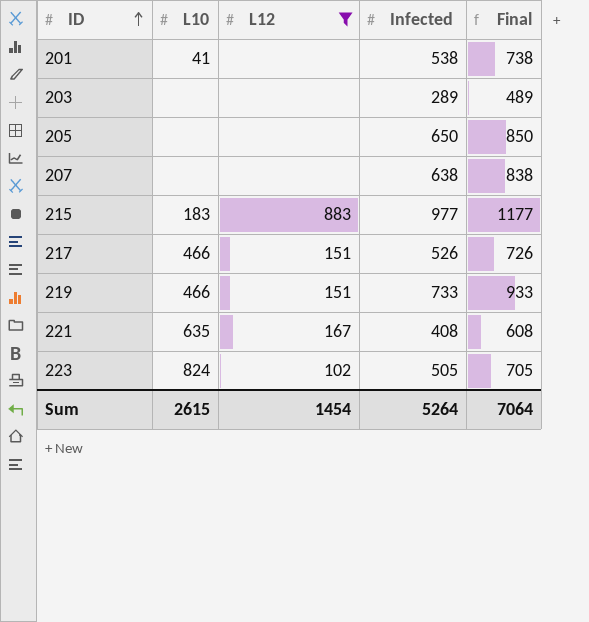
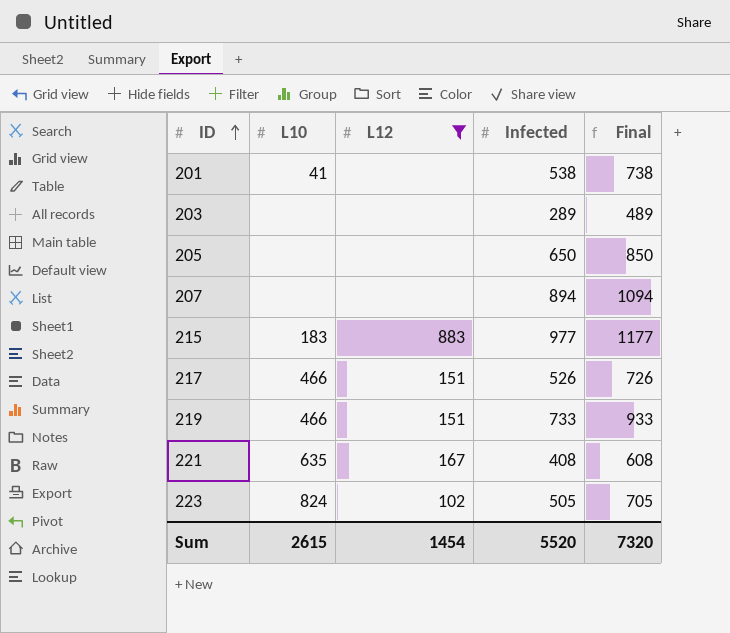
207 | Infected: 638 -> 894
207 | Final: 838 -> 1094
Sum | Infected: 5264 -> 5520
Sum | Final: 7064 -> 7320

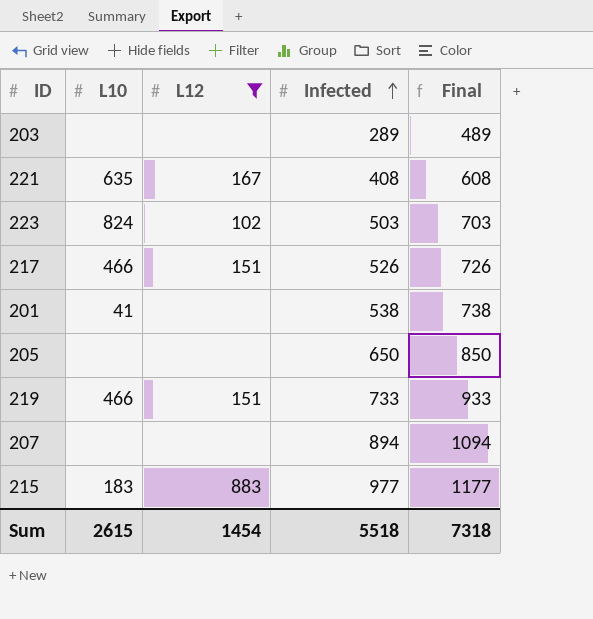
row order: ID ascending -> Infected ascending
223 | Infected: 505 -> 503
223 | Final: 705 -> 703
Sum | Infected: 5520 -> 5518
Sum | Final: 7320 -> 7318

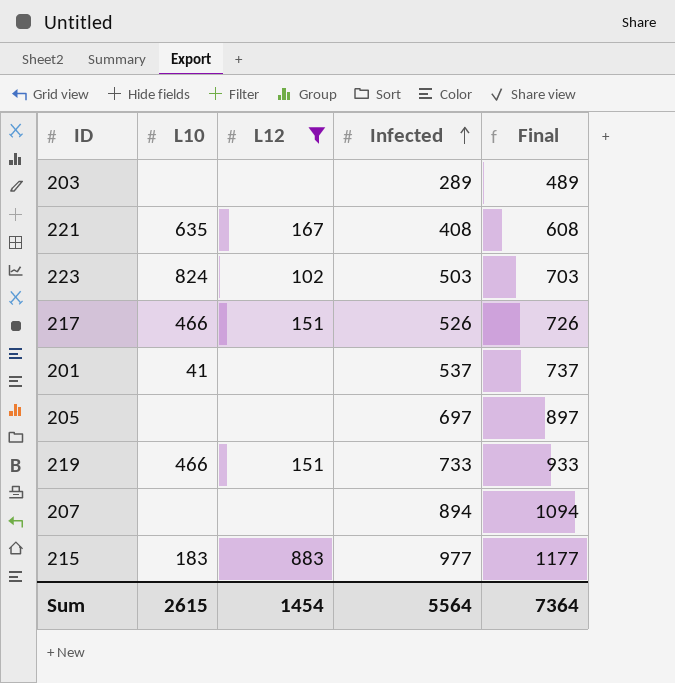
201 | Infected: 538 -> 537
201 | Final: 738 -> 737
205 | Infected: 650 -> 697
205 | Final: 850 -> 897
Sum | Infected: 5518 -> 5564
Sum | Final: 7318 -> 7364

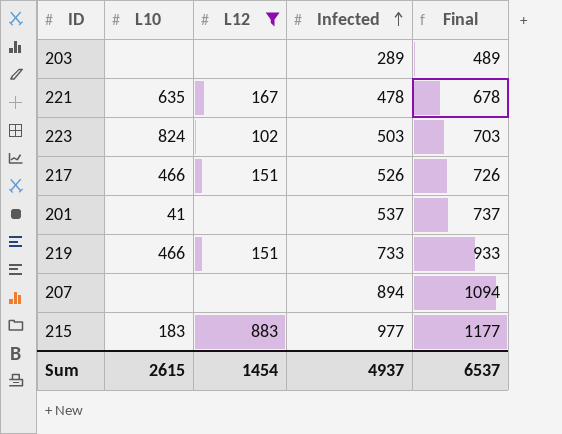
row 205: none | none | 697 | 897 -> none
221 | Infected: 408 -> 478
221 | Final: 608 -> 678
Sum | Infected: 5564 -> 4937
Sum | Final: 7364 -> 6537

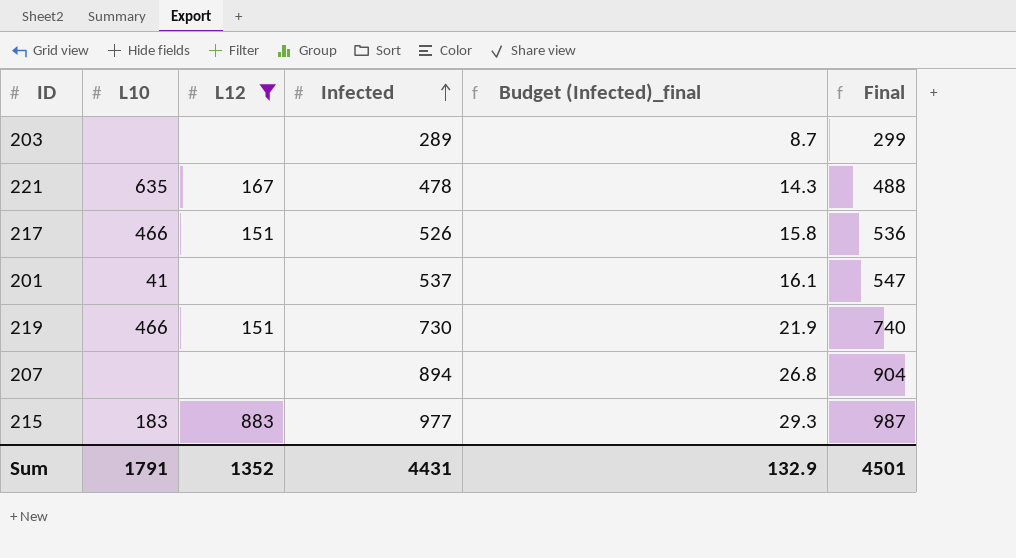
column Budget (Infected)_final | formula: none -> [Infected] * 0.03
column Final | formula: [Infected] + 200 -> [Infected] + 10
row 223: 824 | 102 | 503 | 703 -> none
219 | Infected: 733 -> 730
Sum | L10: 2615 -> 1791
Sum | L12: 1454 -> 1352
Sum | Infected: 4937 -> 4431
Sum | Final: 6537 -> 4501

